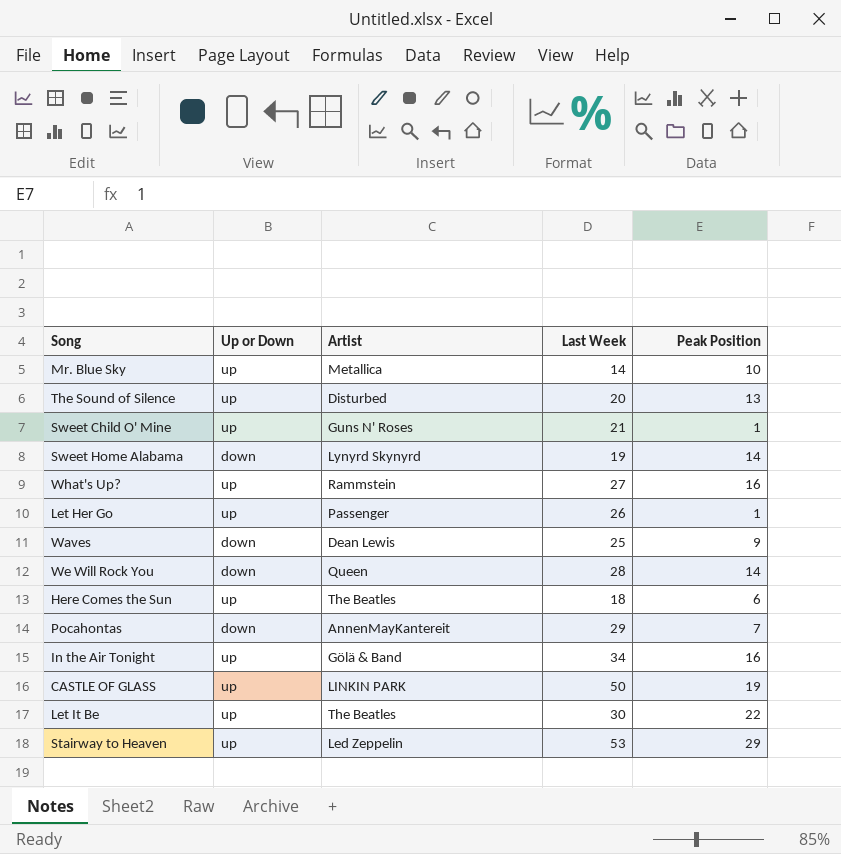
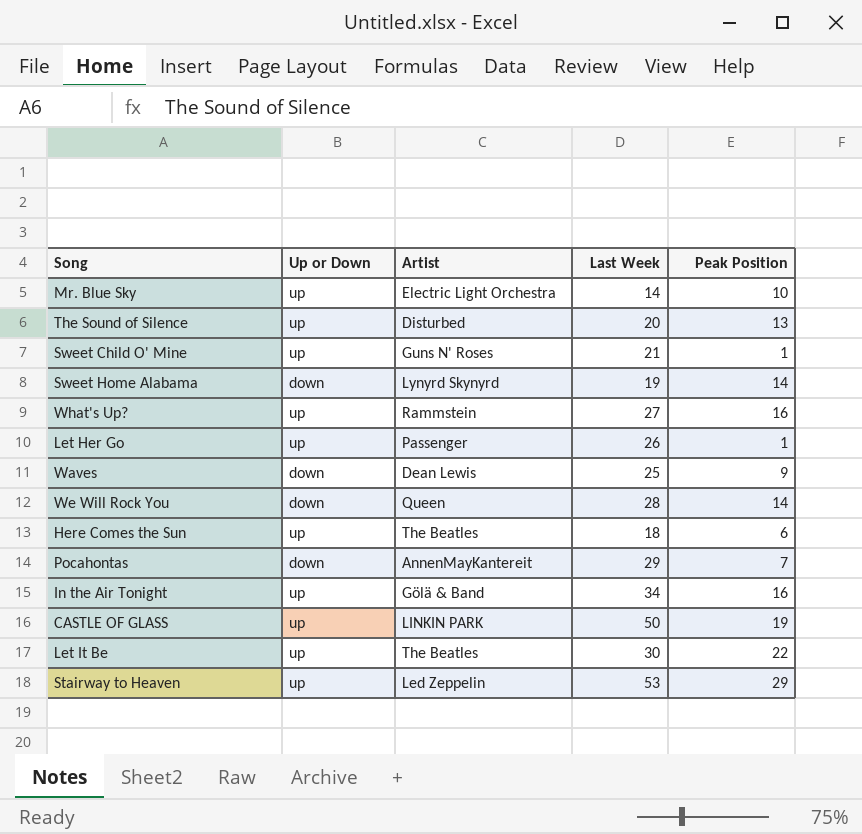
Mr. Blue Sky | Artist: Metallica -> Electric Light Orchestra

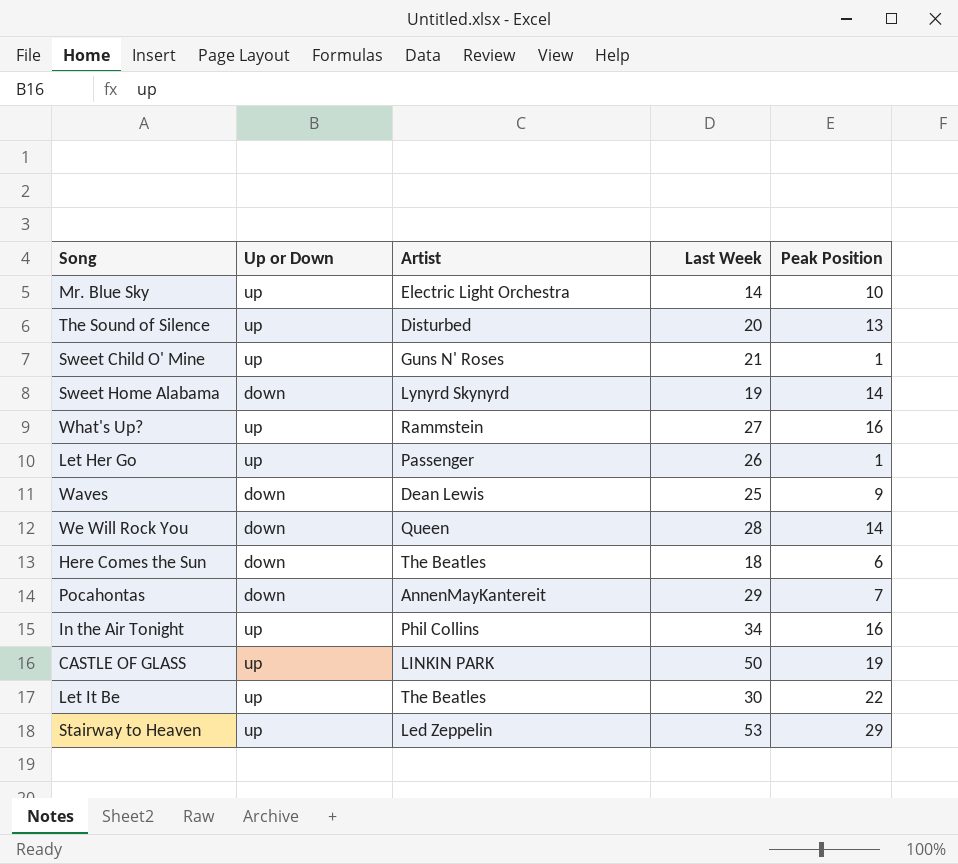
Here Comes the Sun | Up or Down: up -> down
In the Air Tonight | Artist: Gölä & Band -> Phil Collins

